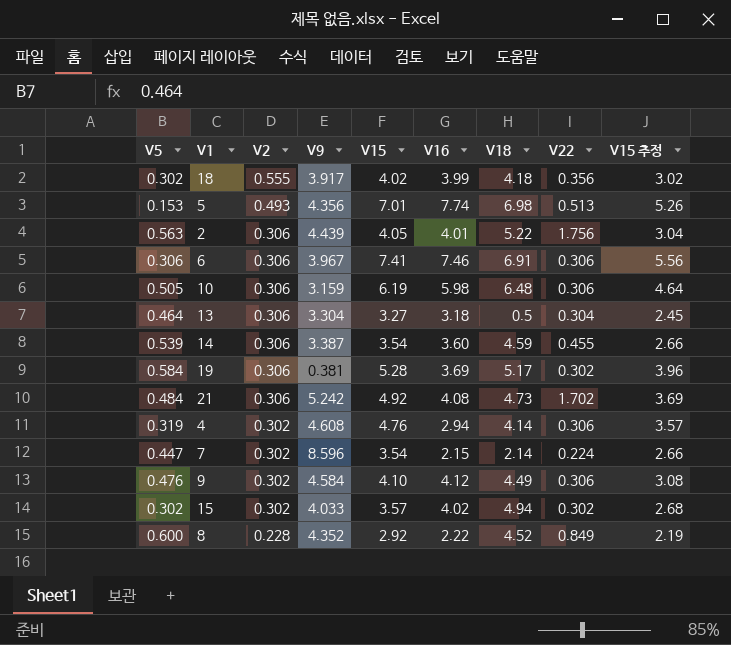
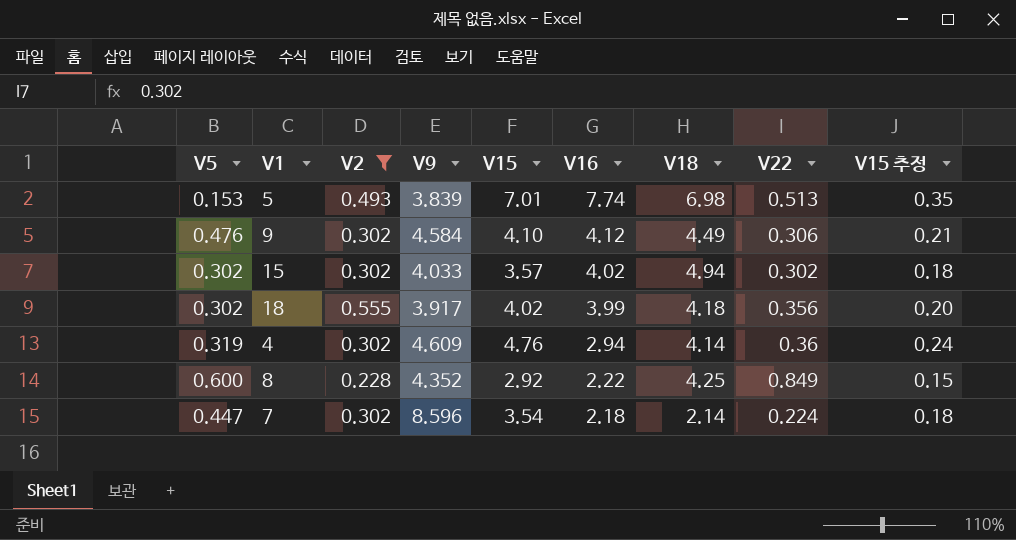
filter: none -> V2 != 0.306
row order: V2 descending -> V16 descending
column V15 추정 | formula: [V15] * 0.75 -> [V15] * 0.05
5 | V9: 4.356 -> 3.839
4 | V9: 4.608 -> 4.609
4 | V22: 0.306 -> 0.36
8 | V18: 4.52 -> 4.25
7 | V16: 2.15 -> 2.18

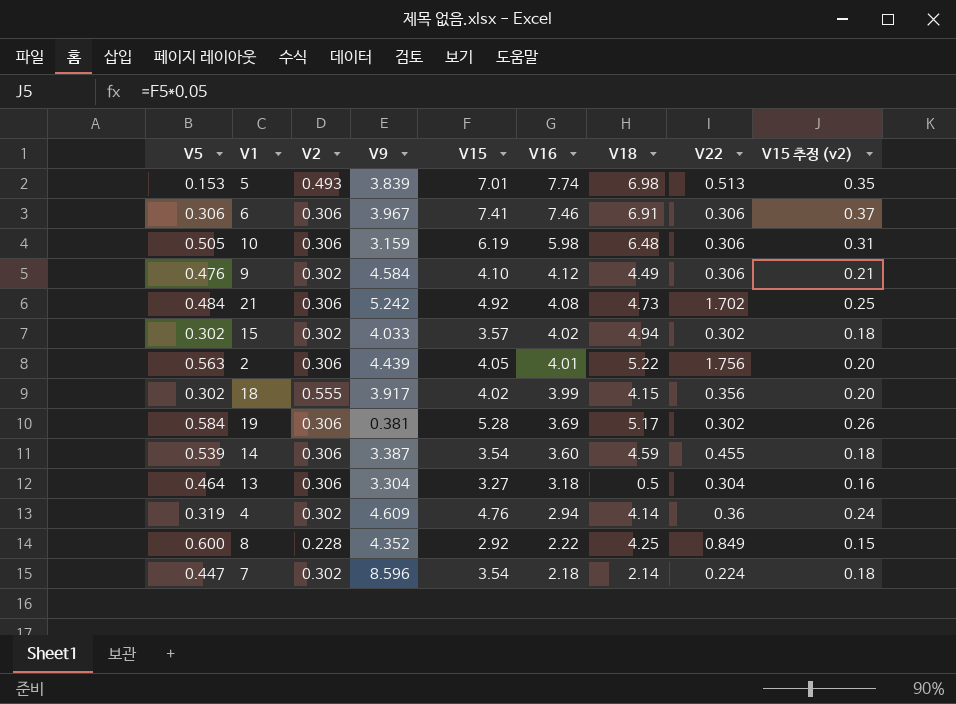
filter: V2 != 0.306 -> none
column name: V15 추정 -> V15 추정 (v2)
18 | V18: 4.18 -> 4.15

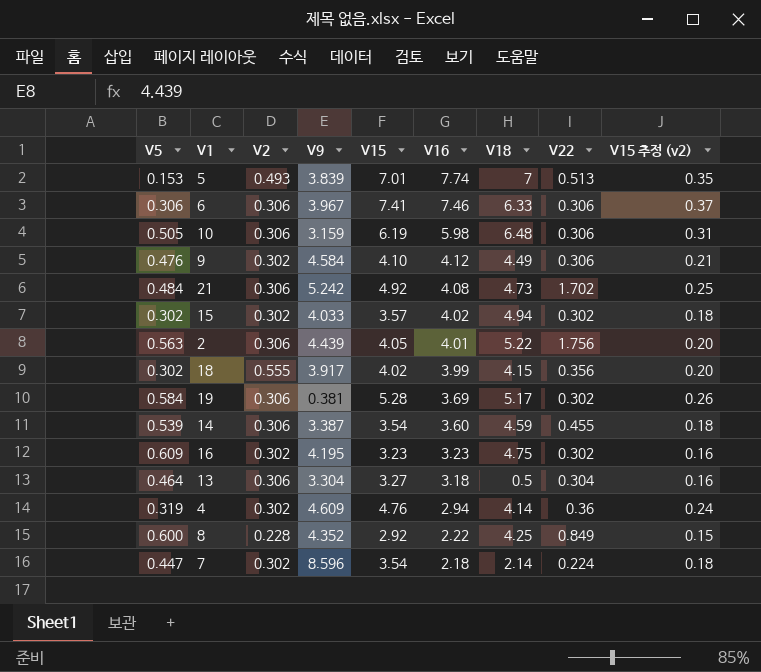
5 | V18: 6.98 -> 7
6 | V18: 6.91 -> 6.33
row 16: none -> 0.609 | 0.302 | 4.195 | 3.23 | 3.23 | 4.75 | 0.302 | 0.16

